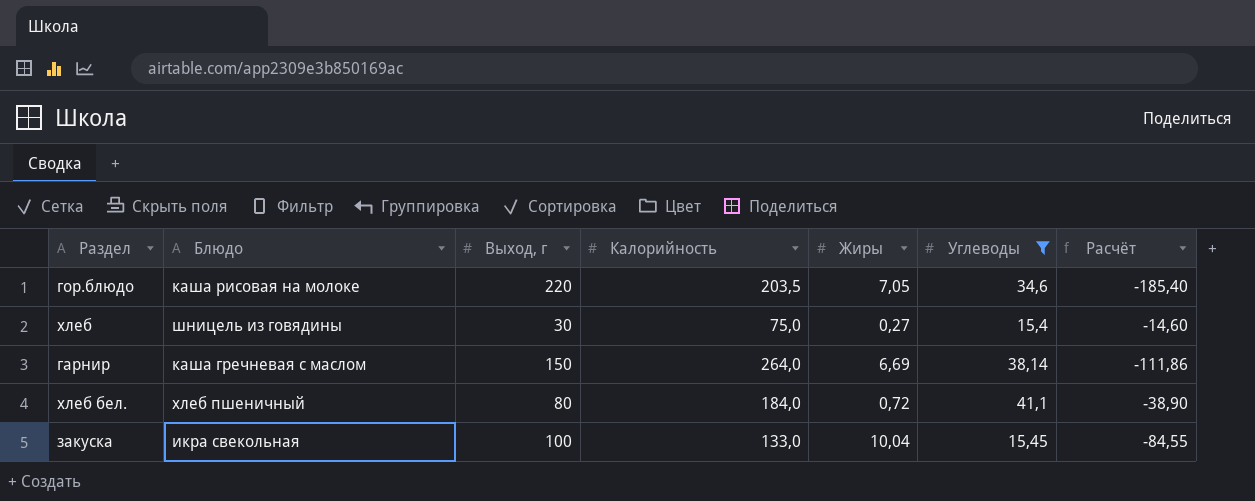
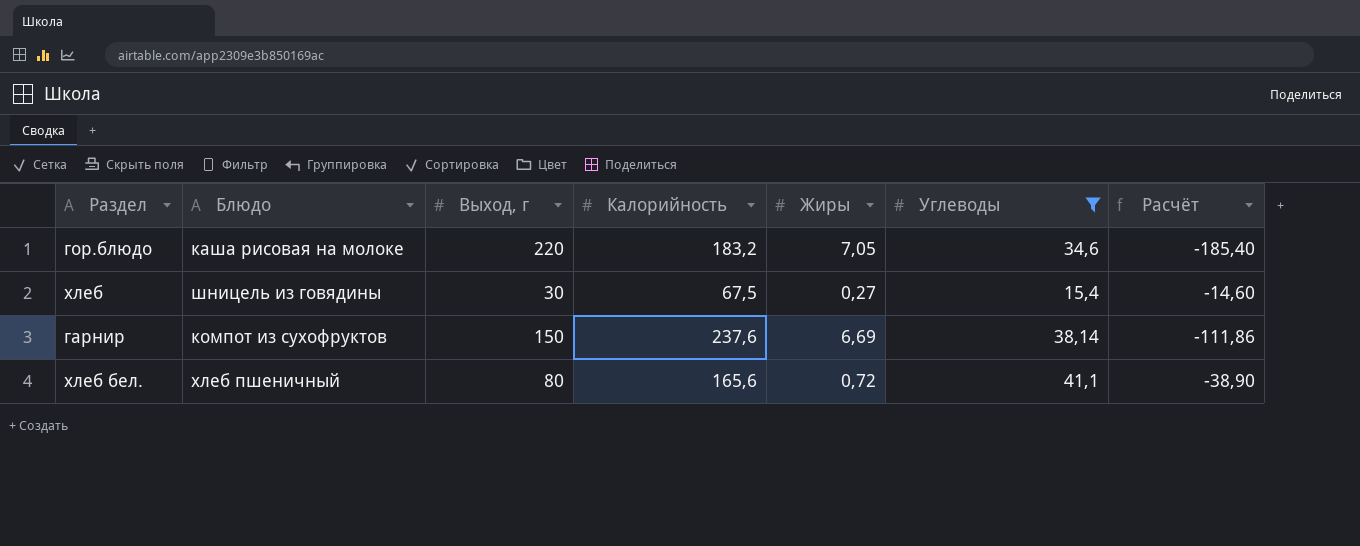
row закуска: икра свекольная | 100 | 133,0 | 10,04 | 15,45 | -84,55 -> none
гор.блюдо | Калорийность: 203,5 -> 183,2
хлеб | Калорийность: 75,0 -> 67,5
гарнир | Блюдо: каша гречневая с маслом -> компот из сухофруктов
гарнир | Калорийность: 264,0 -> 237,6
хлеб бел. | Калорийность: 184,0 -> 165,6

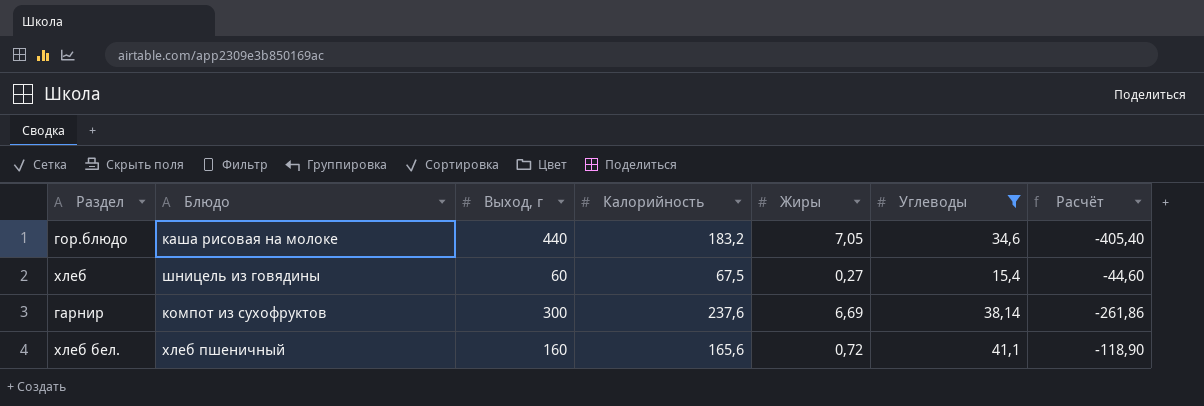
гор.блюдо | Выход, г: 220 -> 440
гор.блюдо | Расчёт: -185,40 -> -405,40
хлеб | Выход, г: 30 -> 60
хлеб | Расчёт: -14,60 -> -44,60
гарнир | Выход, г: 150 -> 300
гарнир | Расчёт: -111,86 -> -261,86
хлеб бел. | Выход, г: 80 -> 160
хлеб бел. | Расчёт: -38,90 -> -118,90

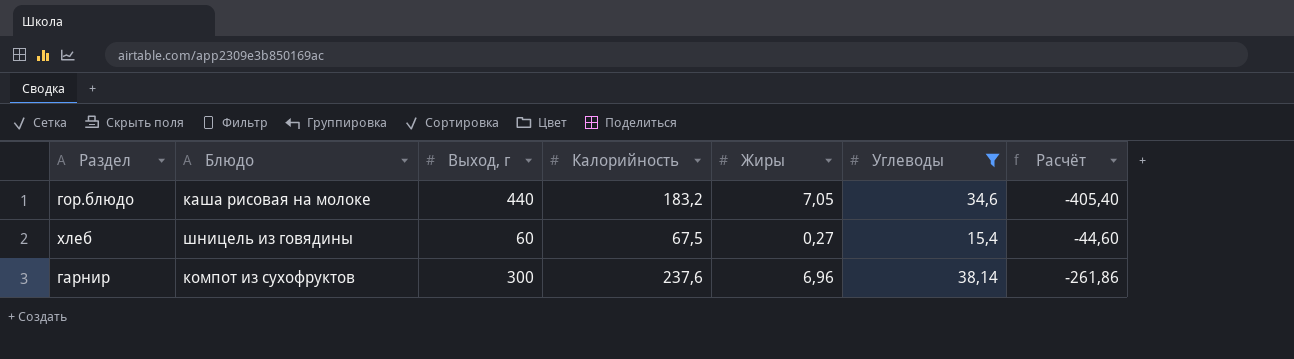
row хлеб бел.: хлеб пшеничный | 160 | 165,6 | 0,72 | 41,1 | -118,90 -> none
гарнир | Жиры: 6,69 -> 6,96

